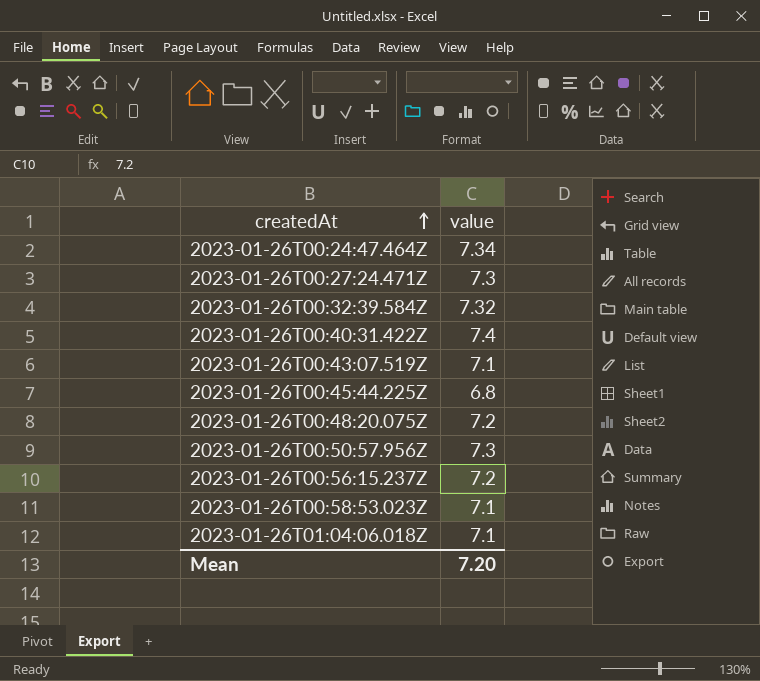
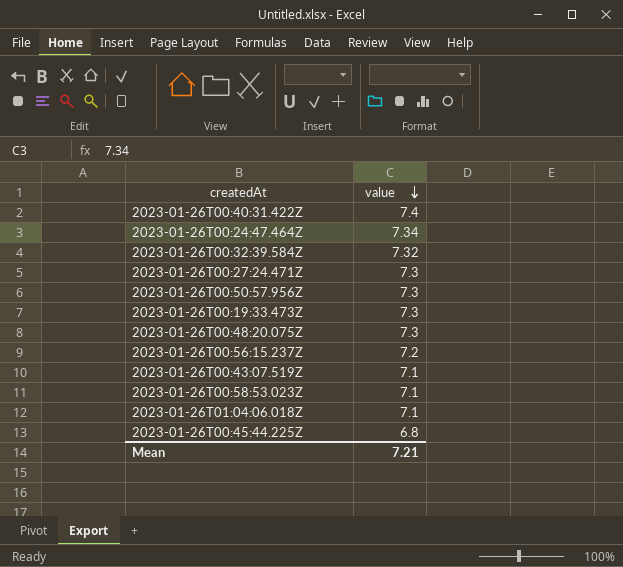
row order: createdAt ascending -> value descending
row 2023-01-26T00:19:33.473Z: none -> 7.3
2023-01-26T00:48:20.075Z | value: 7.2 -> 7.3
Mean | value: 7.20 -> 7.21

